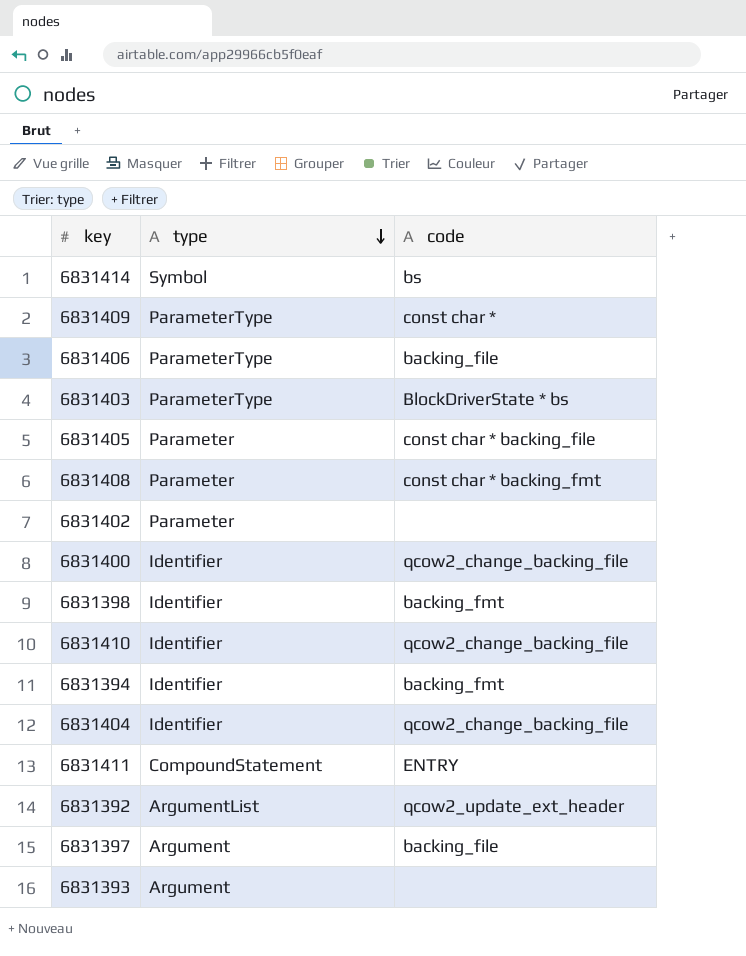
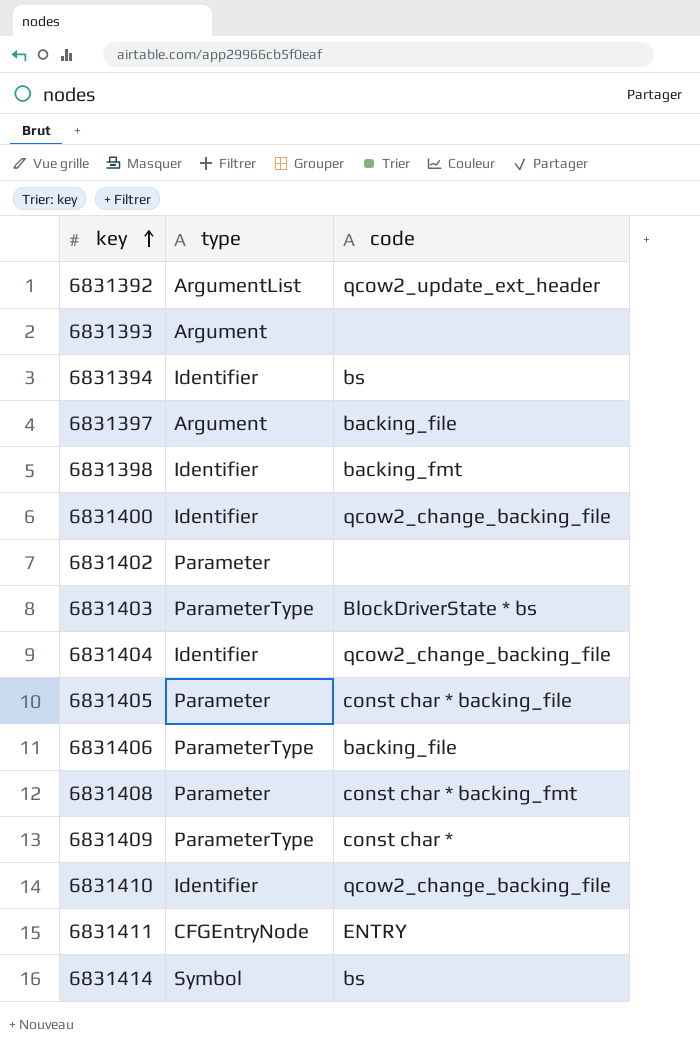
row order: type descending -> key ascending
6831394 | code: backing_fmt -> bs
6831411 | type: CompoundStatement -> CFGEntryNode

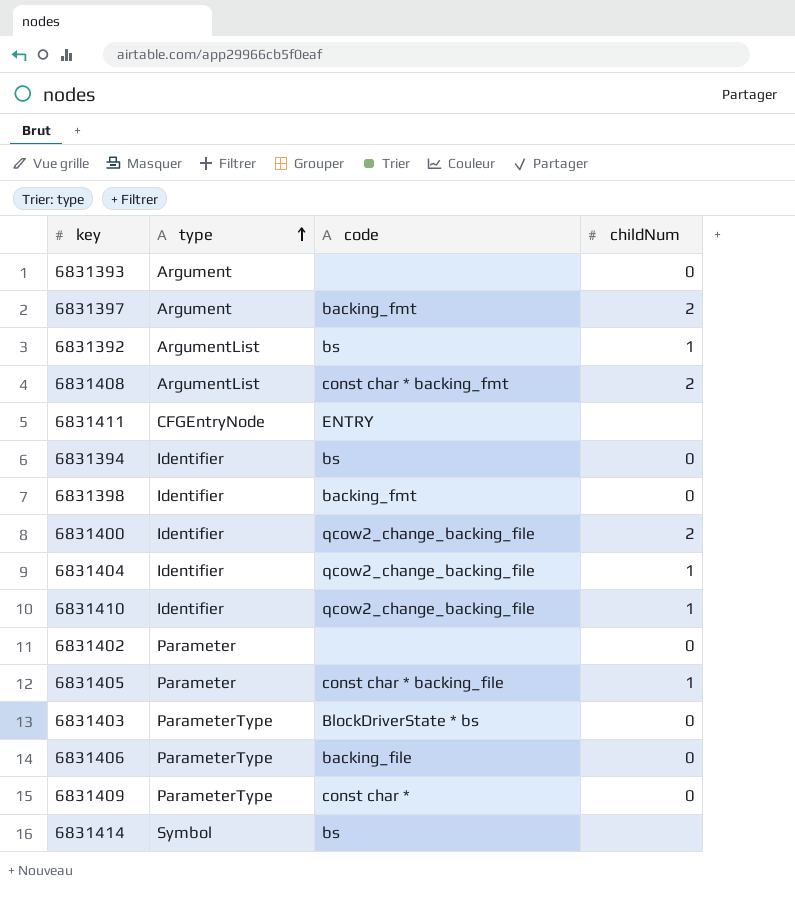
row order: key ascending -> type ascending
column childNum | position: none -> 4
6831397 | code: backing_file -> backing_fmt
6831392 | code: qcow2_update_ext_header -> bs
6831408 | type: Parameter -> ArgumentList

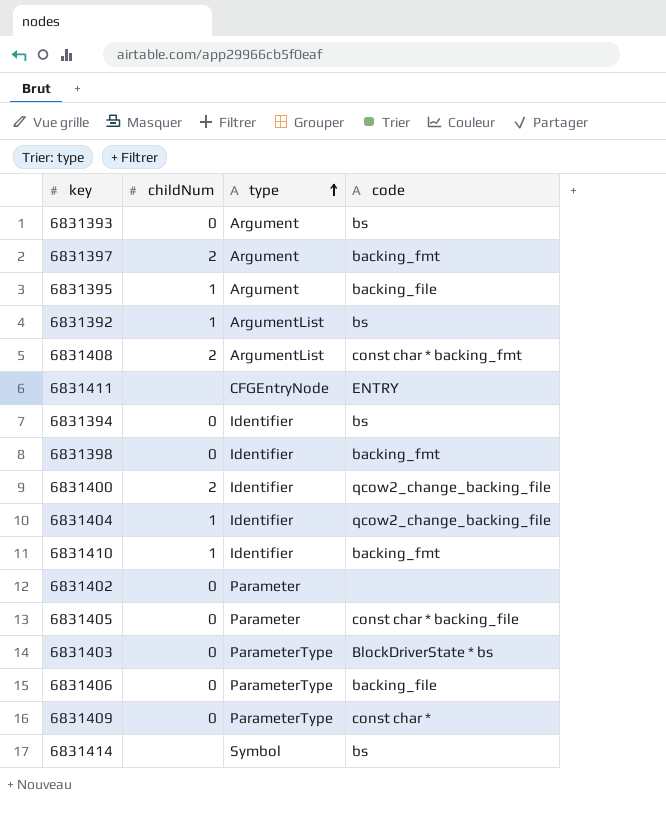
column childNum | position: 4 -> 2
6831393 | code: none -> bs
row 6831395: none -> 1 | Argument | backing_file
6831410 | code: qcow2_change_backing_file -> backing_fmt
6831405 | childNum: 1 -> 0

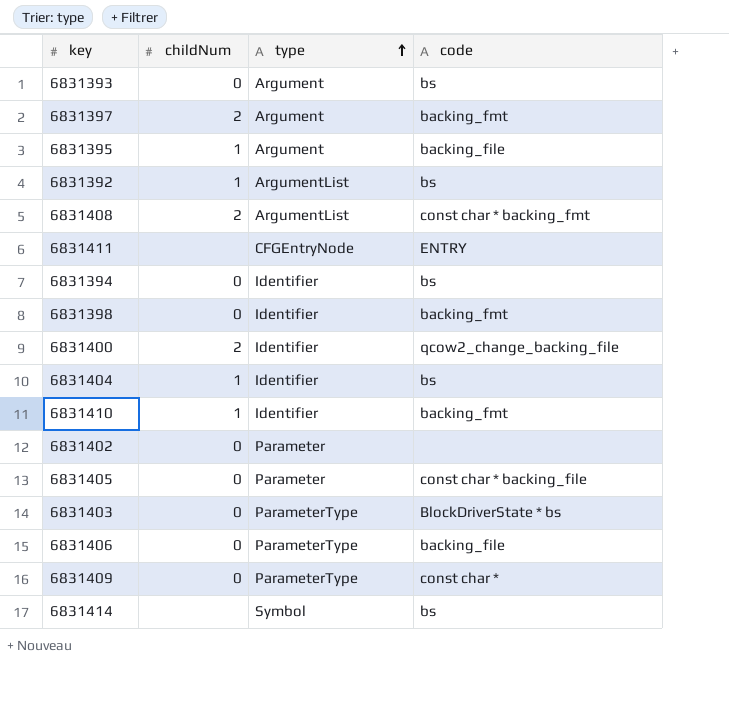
6831404 | code: qcow2_change_backing_file -> bs

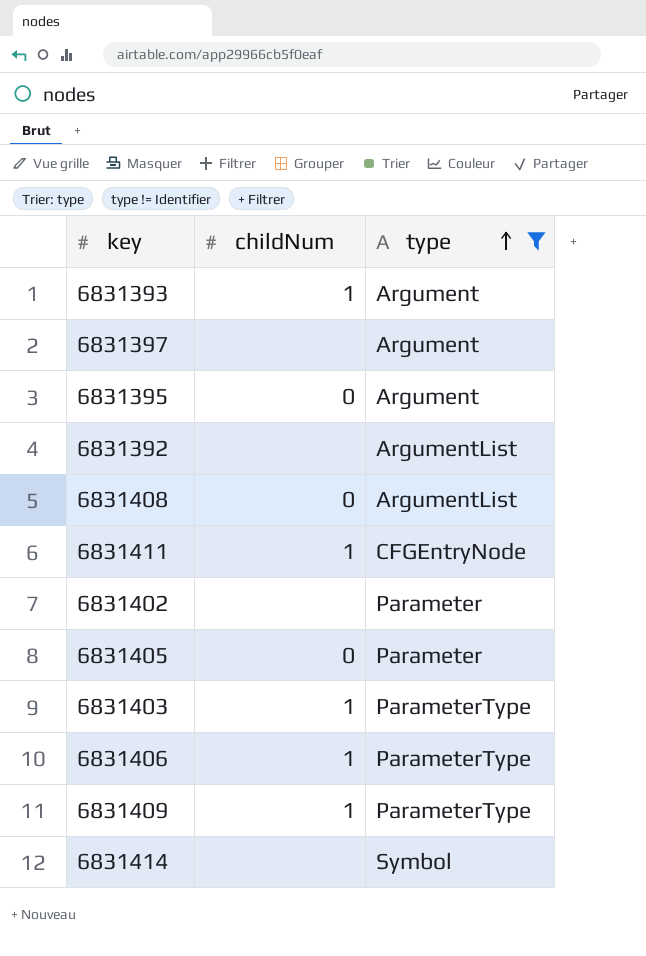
filter: none -> type != Identifier
column code | position: 4 -> none
6831393 | childNum: 0 -> 1
6831397 | childNum: 2 -> none
6831395 | childNum: 1 -> 0
6831392 | childNum: 1 -> none
6831408 | childNum: 2 -> 0
6831411 | childNum: none -> 1
6831402 | childNum: 0 -> none
6831403 | childNum: 0 -> 1
6831406 | childNum: 0 -> 1
6831409 | childNum: 0 -> 1

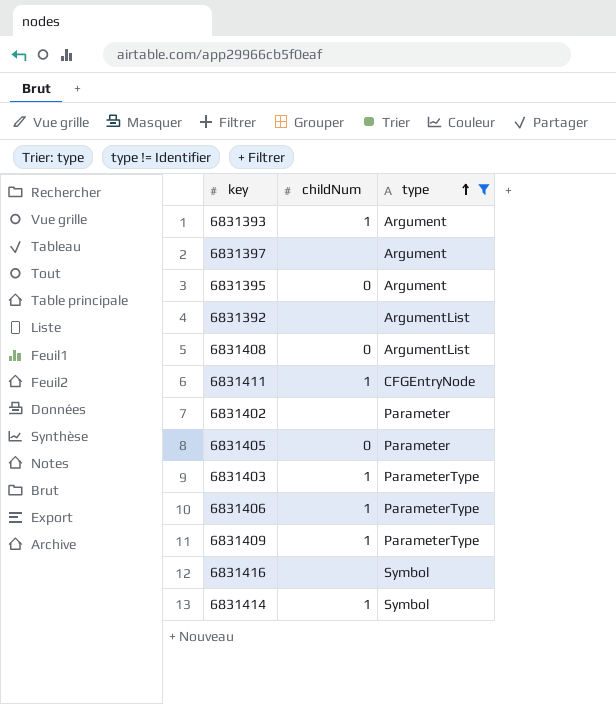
row 6831416: none -> none | Symbol
6831414 | childNum: none -> 1

